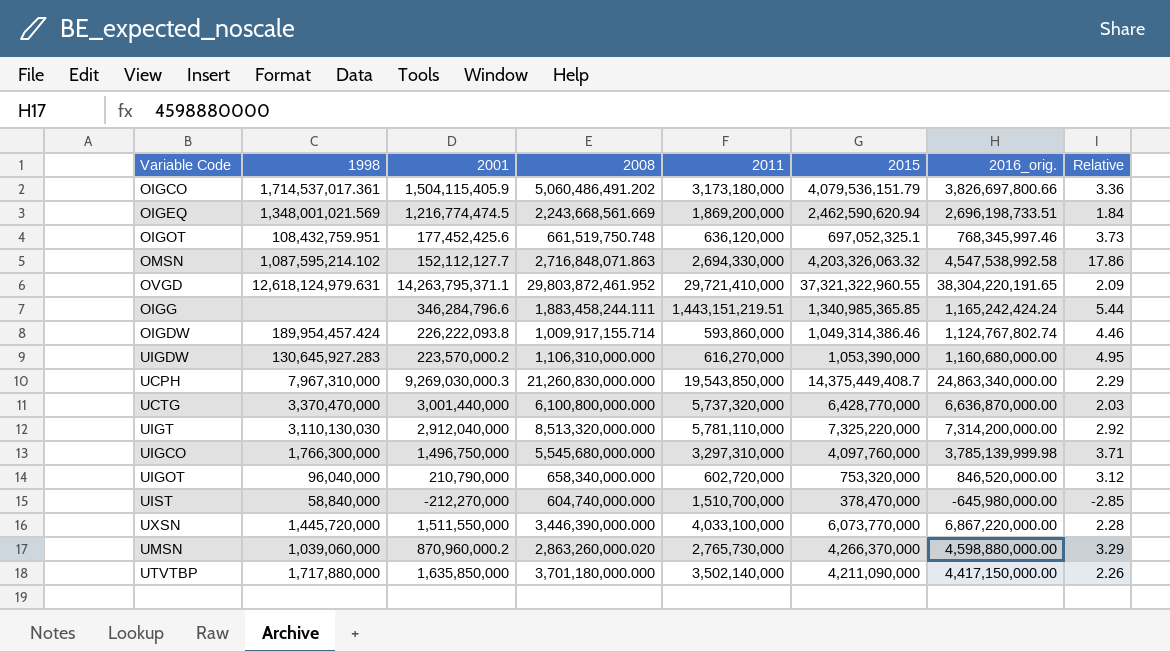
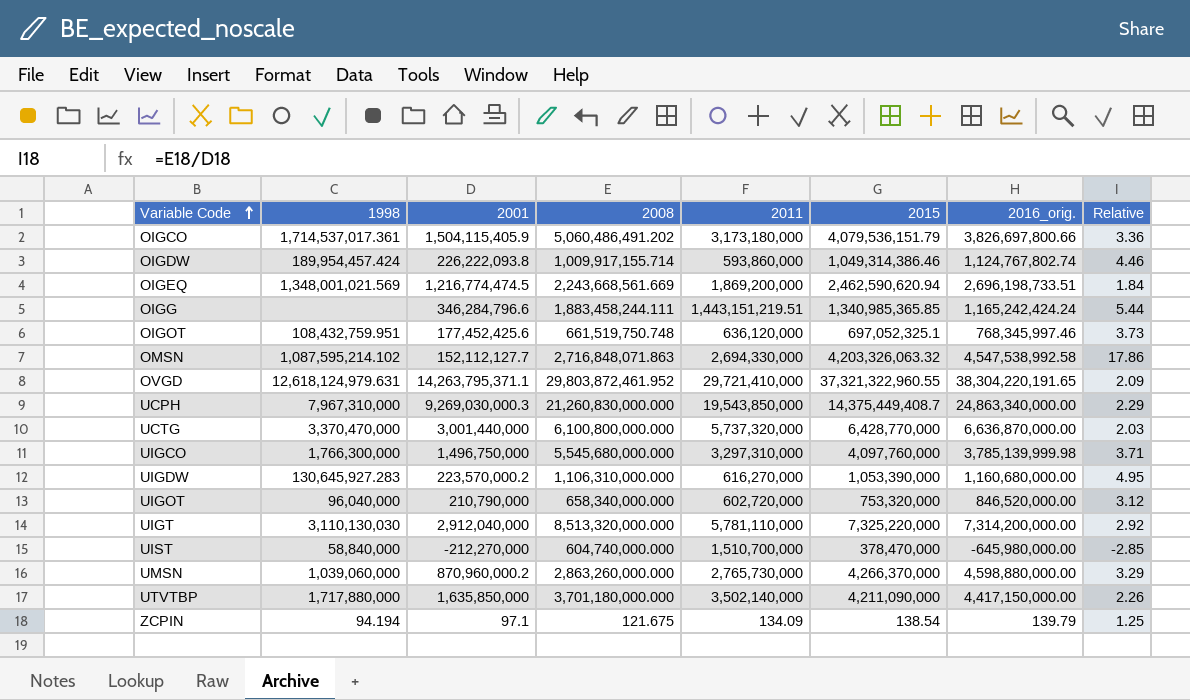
row order: none -> Variable Code ascending
row UXSN: 1,445,720,000 | 1,511,550,000 | 3,446,390,000.000 | 4,033,100,000 | 6,073,770,000 | 6,867,220,000.00 | 2.28 -> none
UMSN | 2008: 2,863,260,000.020 -> 2,863,260,000.000
row ZCPIN: none -> 94.194 | 97.1 | 121.675 | 134.09 | 138.54 | 139.79 | 1.25

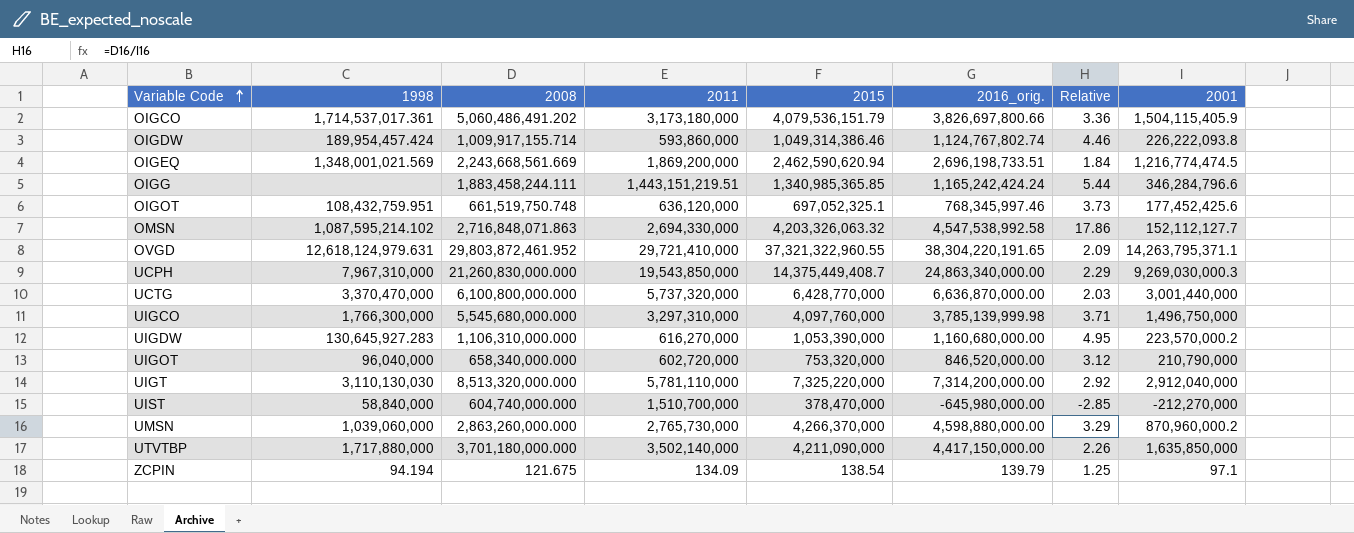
column 2001 | position: 3 -> 8

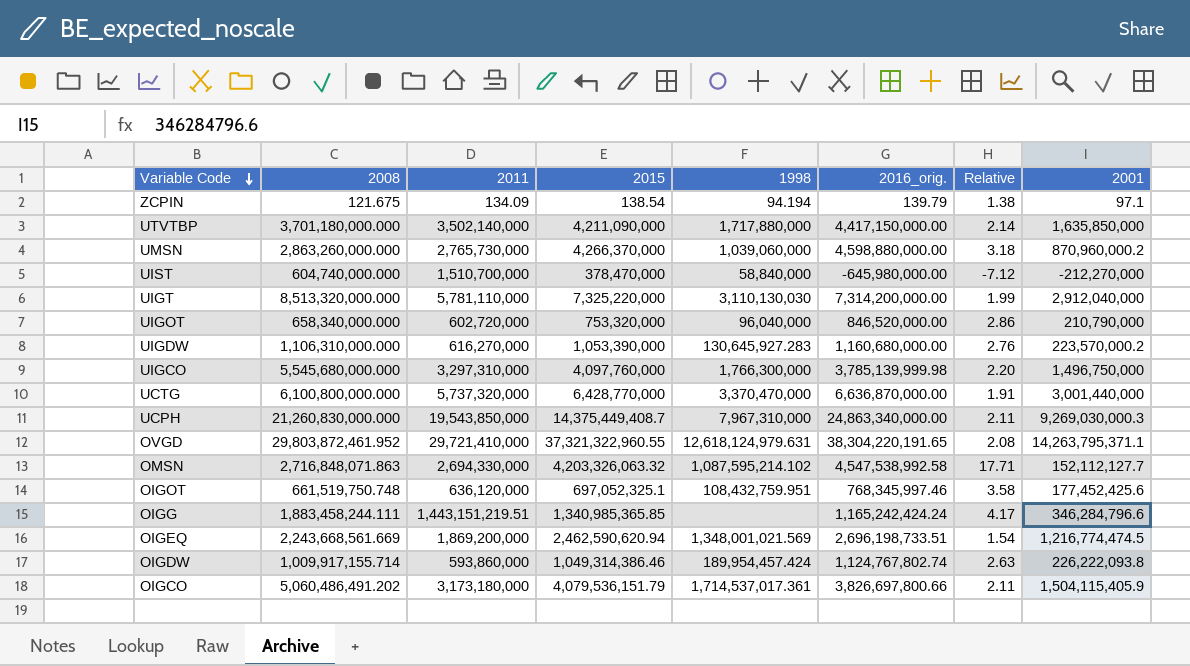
row order: Variable Code ascending -> Variable Code descending
column 1998 | position: 2 -> 5
column Relative | formula: [2008] / [2001] -> [2011] / [2001]

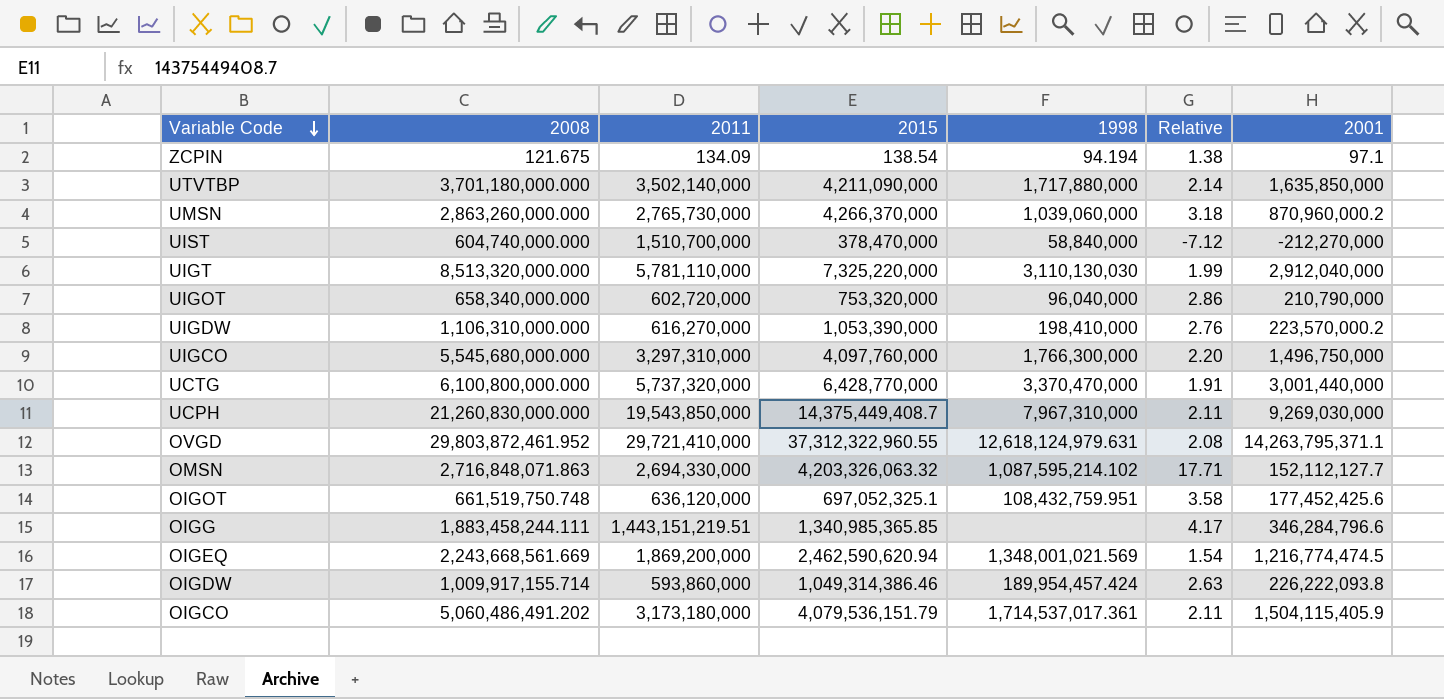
column 2016_orig. | position: 6 -> none
UIGDW | 1998: 130,645,927.283 -> 198,410,000
UCPH | 2001: 9,269,030,000.3 -> 9,269,030,000
OVGD | 2015: 37,321,322,960.55 -> 37,312,322,960.55

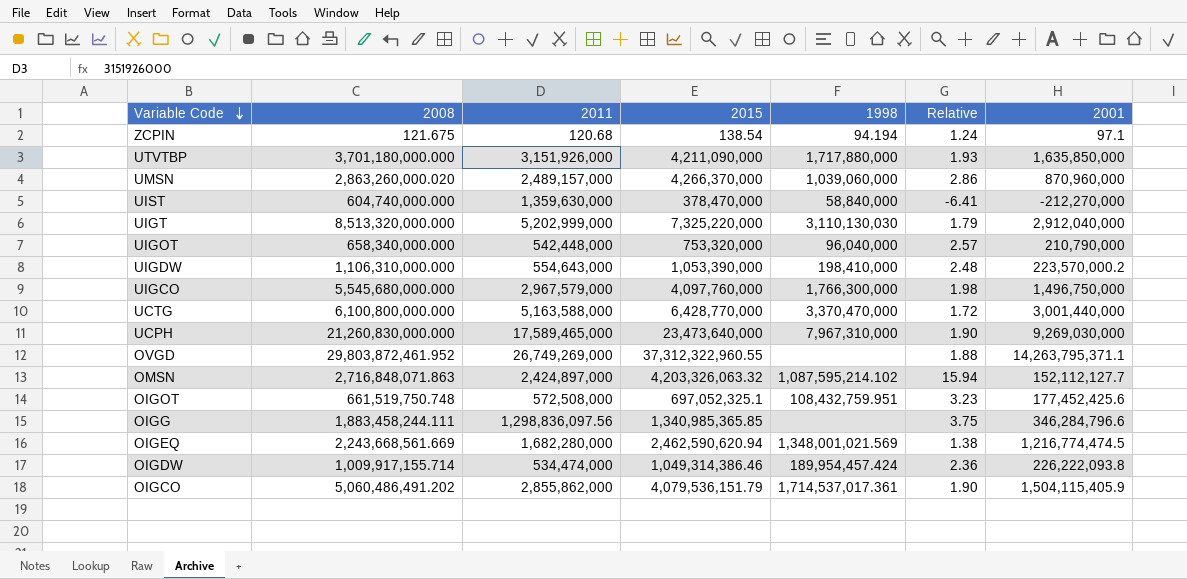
ZCPIN | 2011: 134.09 -> 120.68
ZCPIN | Relative: 1.38 -> 1.24
UTVTBP | 2011: 3,502,140,000 -> 3,151,926,000
UTVTBP | Relative: 2.14 -> 1.93
UMSN | 2008: 2,863,260,000.000 -> 2,863,260,000.020
UMSN | 2011: 2,765,730,000 -> 2,489,157,000
UMSN | Relative: 3.18 -> 2.86
UMSN | 2001: 870,960,000.2 -> 870,960,000
UIST | 2011: 1,510,700,000 -> 1,359,630,000
UIST | Relative: -7.12 -> -6.41
UIGT | 2011: 5,781,110,000 -> 5,202,999,000
UIGT | Relative: 1.99 -> 1.79
UIGOT | 2011: 602,720,000 -> 542,448,000
UIGOT | Relative: 2.86 -> 2.57
UIGDW | 2011: 616,270,000 -> 554,643,000
UIGDW | Relative: 2.76 -> 2.48
UIGCO | 2011: 3,297,310,000 -> 2,967,579,000
UIGCO | Relative: 2.20 -> 1.98
UCTG | 2011: 5,737,320,000 -> 5,163,588,000
UCTG | Relative: 1.91 -> 1.72
UCPH | 2011: 19,543,850,000 -> 17,589,465,000
UCPH | 2015: 14,375,449,408.7 -> 23,473,640,000
UCPH | Relative: 2.11 -> 1.90
OVGD | 2011: 29,721,410,000 -> 26,749,269,000
OVGD | 1998: 12,618,124,979.631 -> none
OVGD | Relative: 2.08 -> 1.88
OMSN | 2011: 2,694,330,000 -> 2,424,897,000
OMSN | Relative: 17.71 -> 15.94
OIGOT | 2011: 636,120,000 -> 572,508,000
OIGOT | Relative: 3.58 -> 3.23
OIGG | 2011: 1,443,151,219.51 -> 1,298,836,097.56
OIGG | Relative: 4.17 -> 3.75
OIGEQ | 2011: 1,869,200,000 -> 1,682,280,000
OIGEQ | Relative: 1.54 -> 1.38
OIGDW | 2011: 593,860,000 -> 534,474,000
OIGDW | Relative: 2.63 -> 2.36
OIGCO | 2011: 3,173,180,000 -> 2,855,862,000
OIGCO | Relative: 2.11 -> 1.90

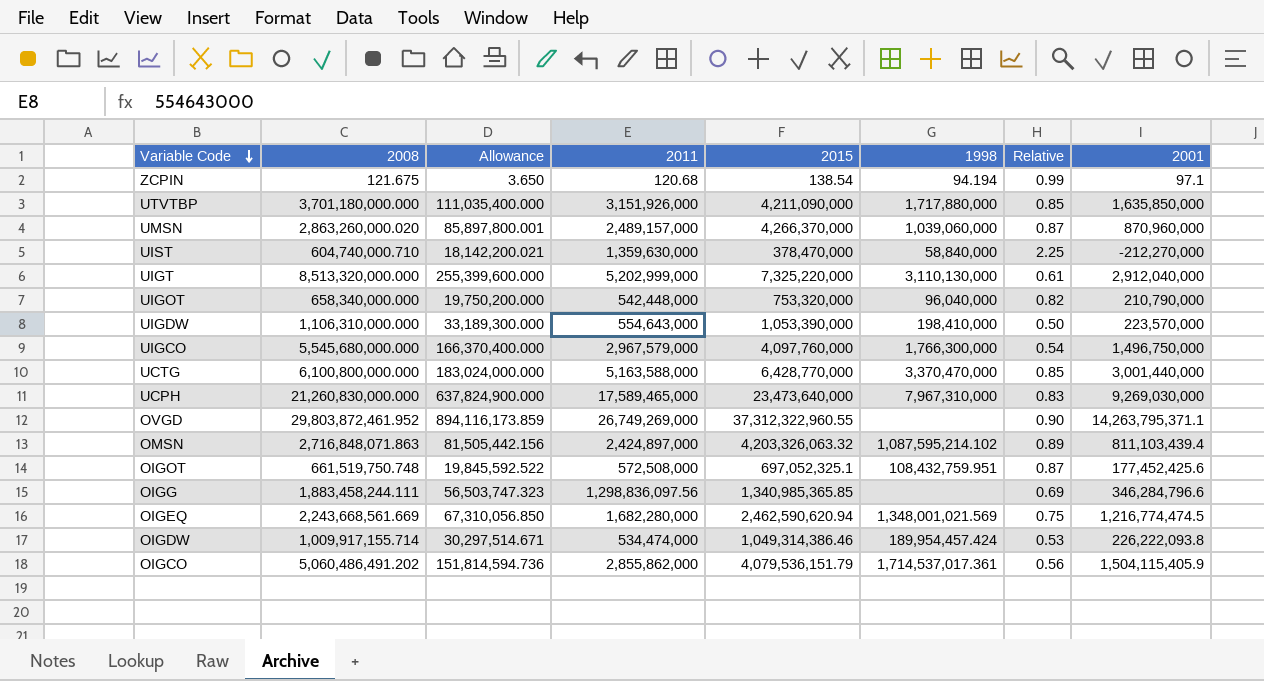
column Allowance | formula: none -> [2008] * 0.03
column Relative | formula: [2011] / [2001] -> [2011] / [2008]
UIST | 2008: 604,740,000.000 -> 604,740,000.710
UIGT | 1998: 3,110,130,030 -> 3,110,130,000
UIGDW | 2001: 223,570,000.2 -> 223,570,000
OMSN | 2001: 152,112,127.7 -> 811,103,439.4

